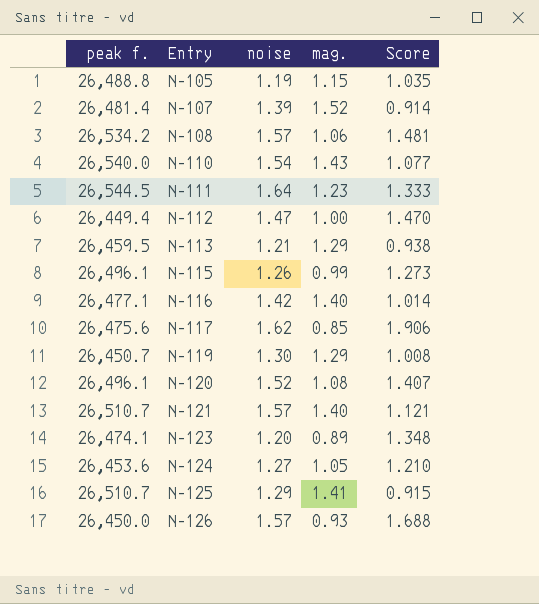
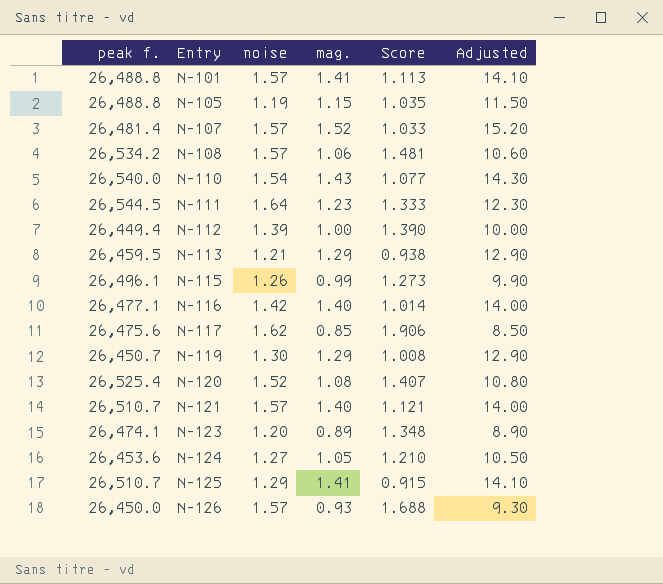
column Adjusted | formula: none -> [mag.] * 10
row N-101: none -> 26,488.8 | 1.57 | 1.41 | 1.113 | 14.10
N-107 | noise: 1.39 -> 1.57
N-107 | Score: 0.914 -> 1.033
N-112 | noise: 1.47 -> 1.39
N-112 | Score: 1.470 -> 1.390
N-120 | peak f.: 26,496.1 -> 26,525.4

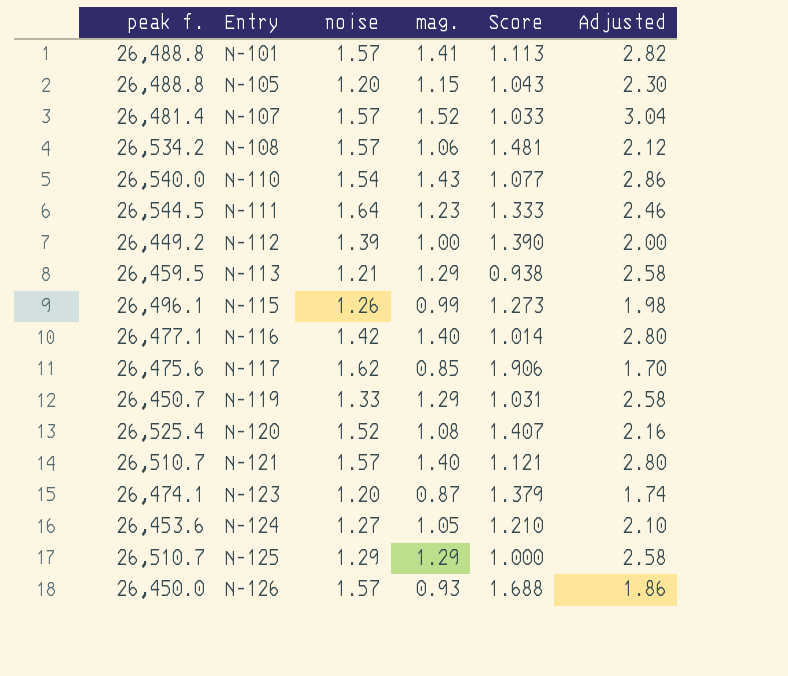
column Adjusted | formula: [mag.] * 10 -> [mag.] * 2
N-105 | noise: 1.19 -> 1.20
N-105 | Score: 1.035 -> 1.043
N-112 | peak f.: 26,449.4 -> 26,449.2
N-119 | noise: 1.30 -> 1.33
N-119 | Score: 1.008 -> 1.031
N-123 | mag.: 0.89 -> 0.87
N-123 | Score: 1.348 -> 1.379
N-125 | mag.: 1.41 -> 1.29
N-125 | Score: 0.915 -> 1.000

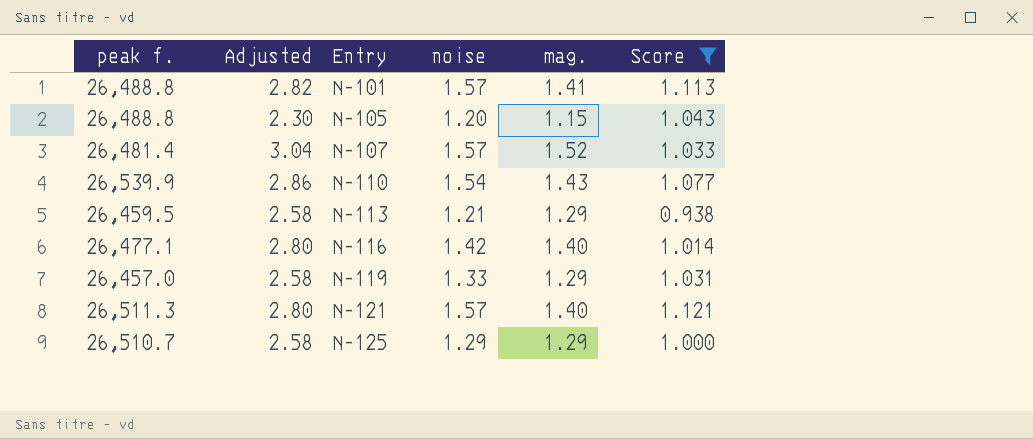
filter: none -> Score <= 1.121
column Adjusted | position: 6 -> 2
N-110 | peak f.: 26,540.0 -> 26,539.9
N-119 | peak f.: 26,450.7 -> 26,457.0
N-121 | peak f.: 26,510.7 -> 26,511.3

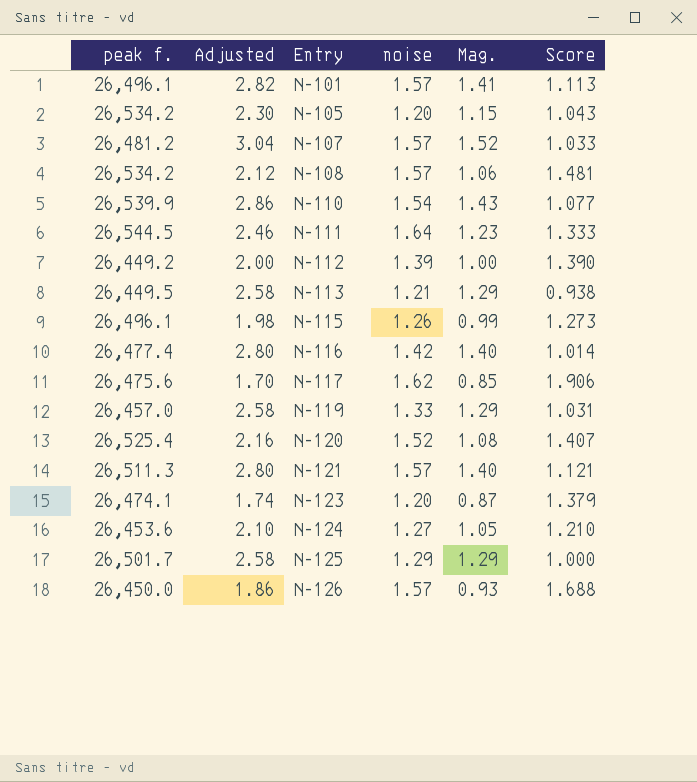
filter: Score <= 1.121 -> none
column name: mag. -> Mag.
N-101 | peak f.: 26,488.8 -> 26,496.1
N-105 | peak f.: 26,488.8 -> 26,534.2
N-107 | peak f.: 26,481.4 -> 26,481.2
N-113 | peak f.: 26,459.5 -> 26,449.5
N-116 | peak f.: 26,477.1 -> 26,477.4
N-125 | peak f.: 26,510.7 -> 26,501.7

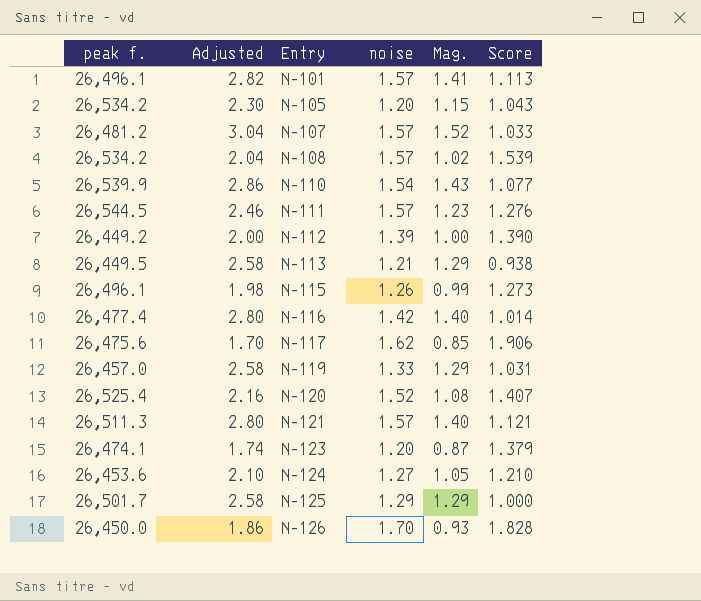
N-108 | Adjusted: 2.12 -> 2.04
N-108 | Mag.: 1.06 -> 1.02
N-108 | Score: 1.481 -> 1.539
N-111 | noise: 1.64 -> 1.57
N-111 | Score: 1.333 -> 1.276
N-126 | noise: 1.57 -> 1.70
N-126 | Score: 1.688 -> 1.828

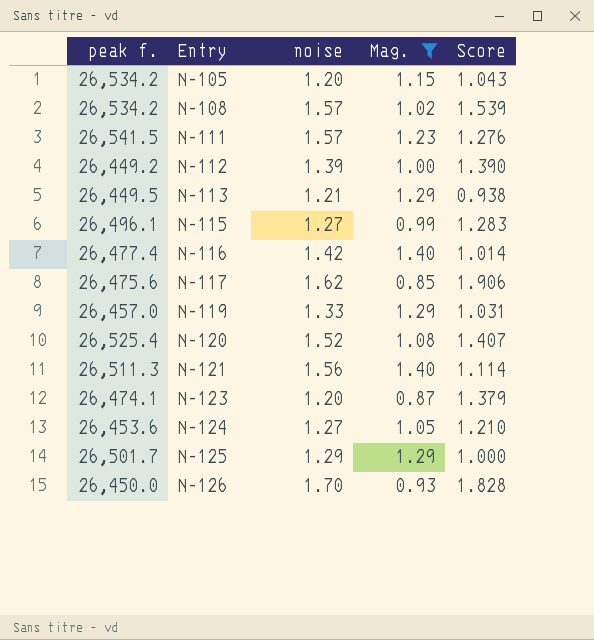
filter: none -> Mag. <= 1.40
column Adjusted | formula: [Mag.] * 2 -> none
N-111 | peak f.: 26,544.5 -> 26,541.5
N-115 | noise: 1.26 -> 1.27
N-115 | Score: 1.273 -> 1.283
N-121 | noise: 1.57 -> 1.56
N-121 | Score: 1.121 -> 1.114

